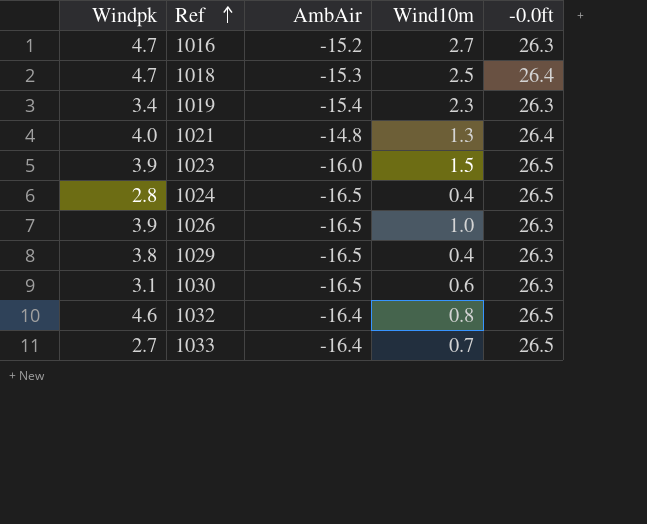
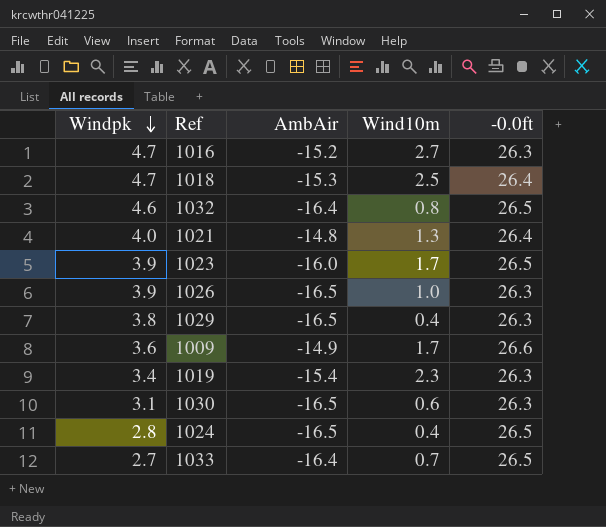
row order: Ref ascending -> Windpk descending
1023 | Wind10m: 1.5 -> 1.7
row 1009: none -> 3.6 | -14.9 | 1.7 | 26.6

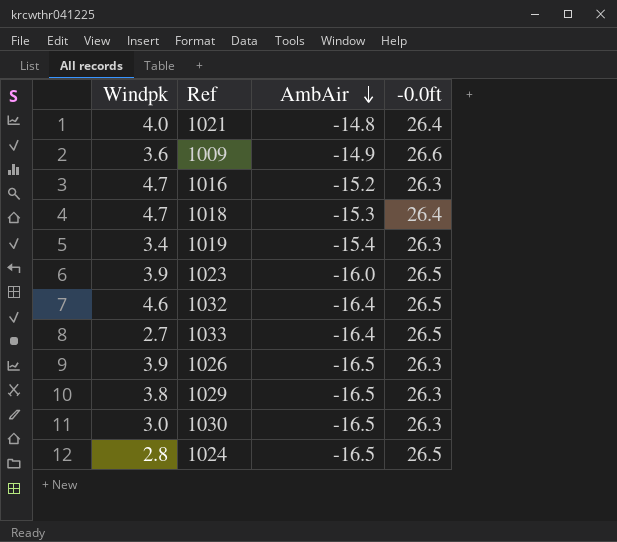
row order: Windpk descending -> AmbAir descending
column Wind10m | position: 4 -> none
1030 | Windpk: 3.1 -> 3.0

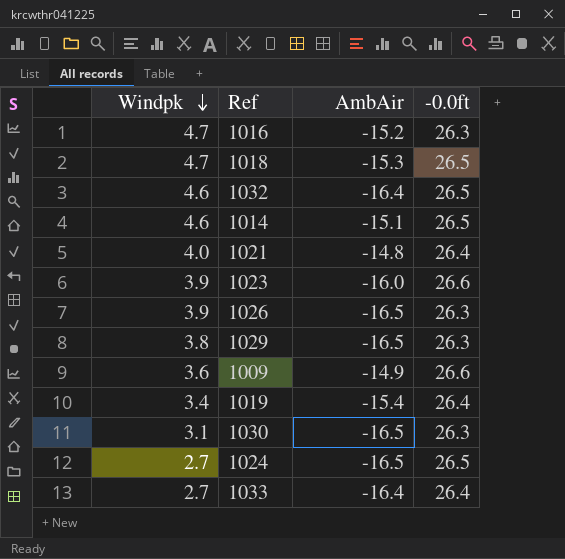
row order: AmbAir descending -> Windpk descending
1018 | -0.0ft: 26.4 -> 26.5
row 1014: none -> 4.6 | -15.1 | 26.5
1023 | -0.0ft: 26.5 -> 26.6
1019 | -0.0ft: 26.3 -> 26.4
1030 | Windpk: 3.0 -> 3.1
1024 | Windpk: 2.8 -> 2.7
1033 | -0.0ft: 26.5 -> 26.4

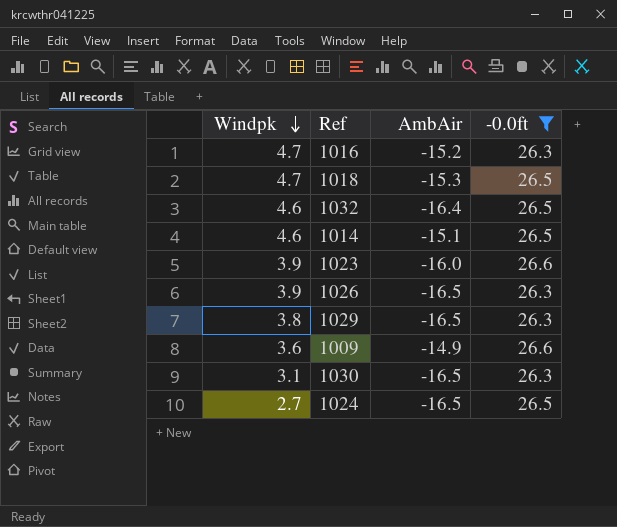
filter: none -> -0.0ft != 26.4

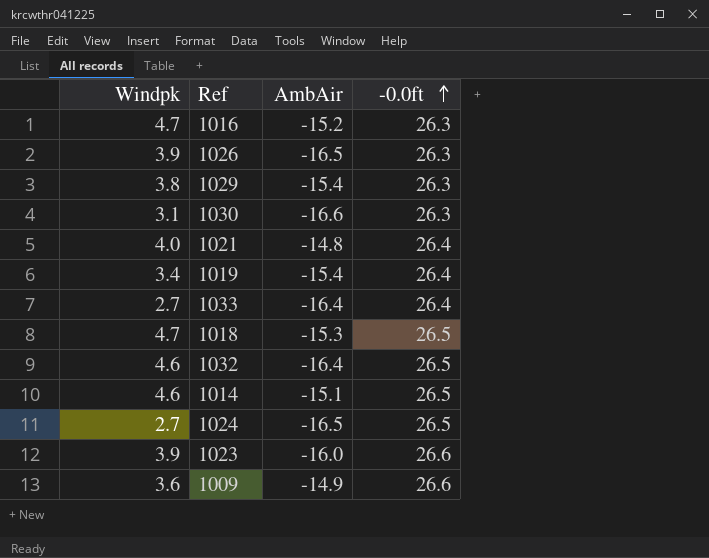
filter: -0.0ft != 26.4 -> none
row order: Windpk descending -> -0.0ft ascending
1029 | AmbAir: -16.5 -> -15.4
1030 | AmbAir: -16.5 -> -16.6

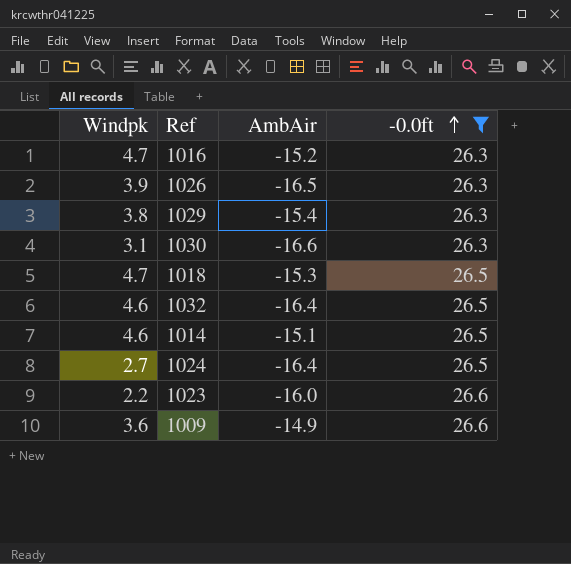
filter: none -> -0.0ft != 26.4
1024 | AmbAir: -16.5 -> -16.4
1023 | Windpk: 3.9 -> 2.2

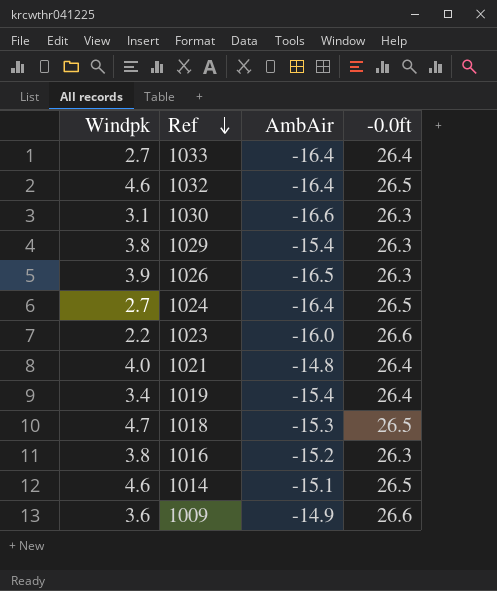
filter: -0.0ft != 26.4 -> none
row order: -0.0ft ascending -> Ref descending
1016 | Windpk: 4.7 -> 3.8

